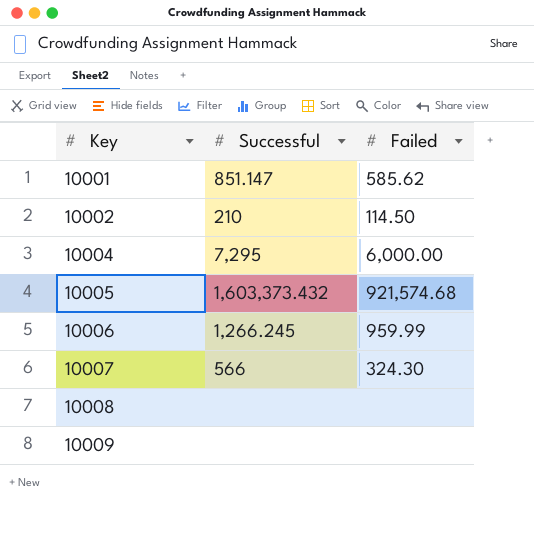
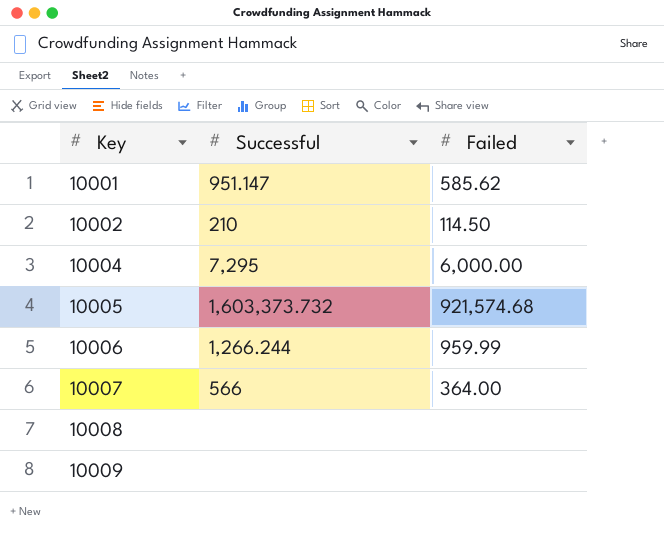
10001 | Successful: 851.147 -> 951.147
10005 | Successful: 1,603,373.432 -> 1,603,373.732
10006 | Successful: 1,266.245 -> 1,266.244
10007 | Failed: 324.30 -> 364.00

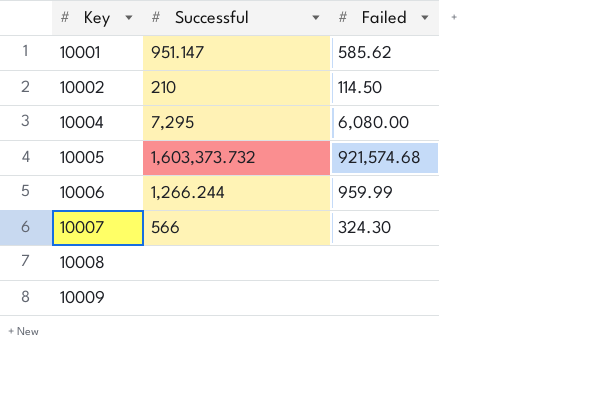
10004 | Failed: 6,000.00 -> 6,080.00
10007 | Failed: 364.00 -> 324.30

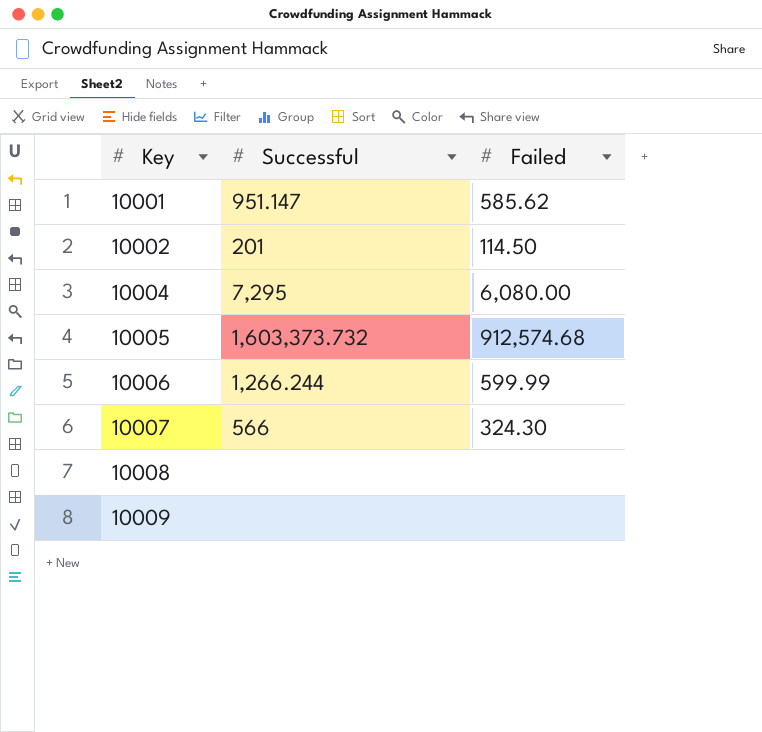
10002 | Successful: 210 -> 201
10005 | Failed: 921,574.68 -> 912,574.68
10006 | Failed: 959.99 -> 599.99

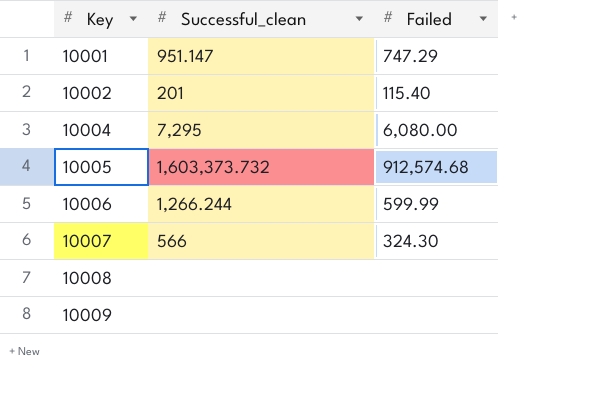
column name: Successful -> Successful_clean
10001 | Failed: 585.62 -> 747.29
10002 | Failed: 114.50 -> 115.40

